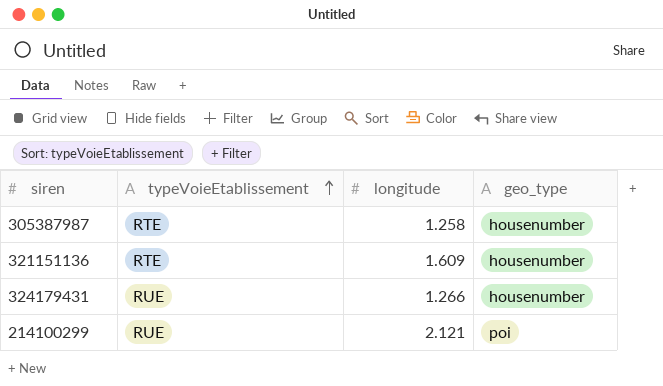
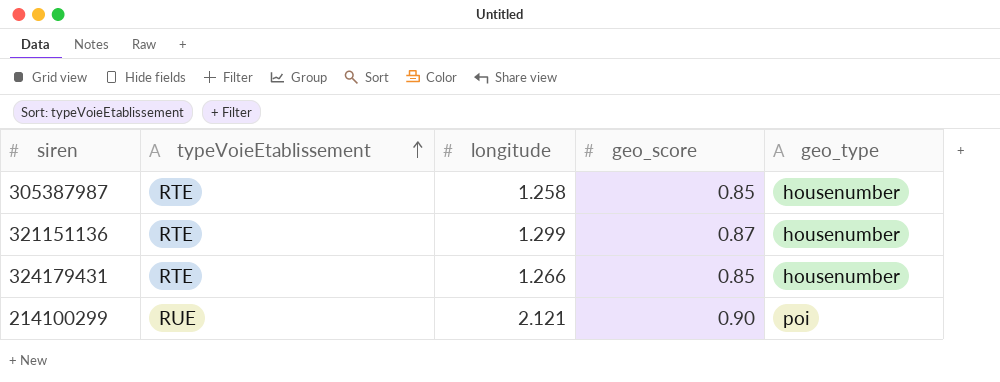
column geo_score | position: none -> 4
321151136 | longitude: 1.609 -> 1.299
324179431 | typeVoieEtablissement: RUE -> RTE

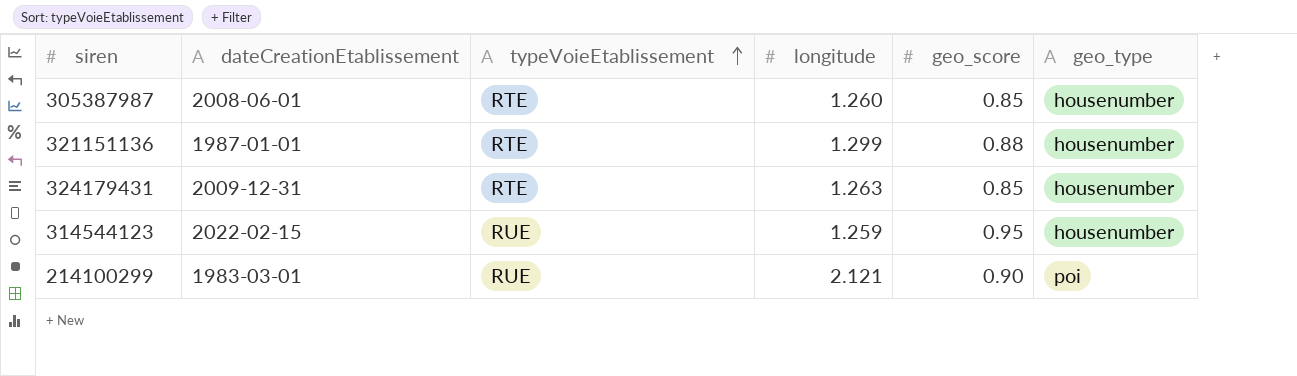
column dateCreationEtablissement | position: none -> 2
305387987 | longitude: 1.258 -> 1.260
321151136 | geo_score: 0.87 -> 0.88
324179431 | longitude: 1.266 -> 1.263
row 314544123: none -> 2022-02-15 | RUE | 1.259 | 0.95 | housenumber

